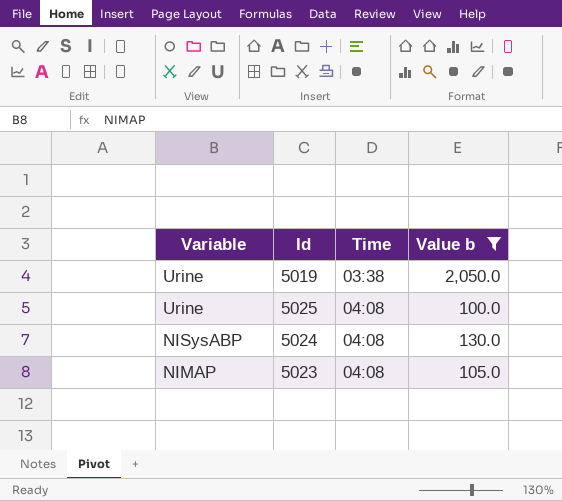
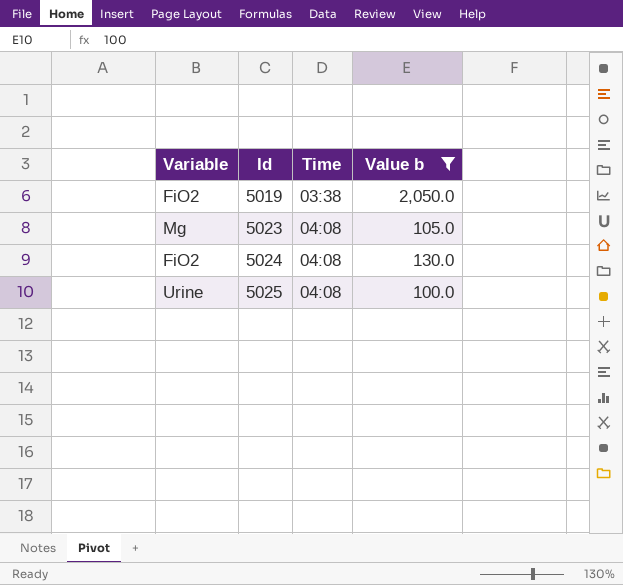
row order: Variable descending -> Id ascending
5019 | Variable: Urine -> FiO2
5023 | Variable: NIMAP -> Mg
5024 | Variable: NISysABP -> FiO2

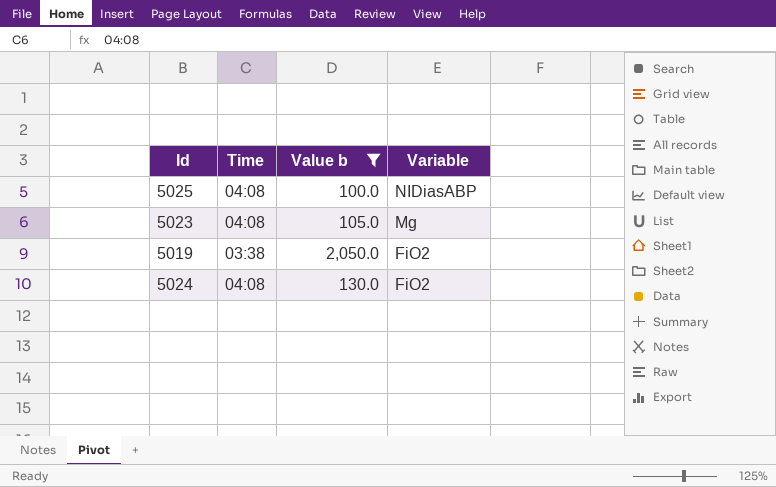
row order: Id ascending -> Variable descending
column Variable | position: 1 -> 4
5025 | Variable: Urine -> NIDiasABP

